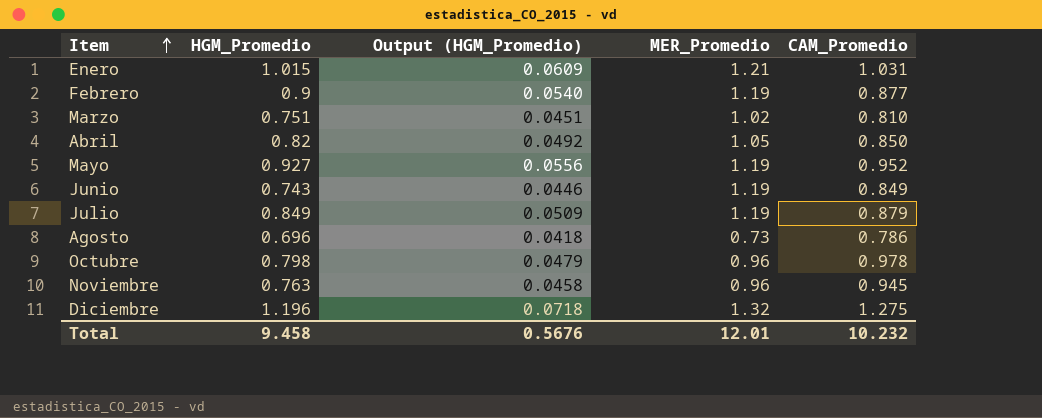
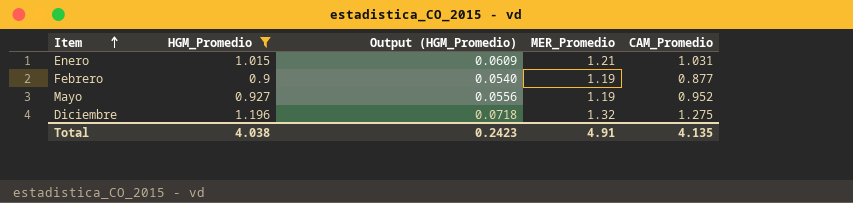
filter: none -> HGM_Promedio >= 0.9
Total | HGM_Promedio: 9.458 -> 4.038
Total | Output (HGM_Promedio): 0.5676 -> 0.2423
Total | MER_Promedio: 12.01 -> 4.91
Total | CAM_Promedio: 10.232 -> 4.135

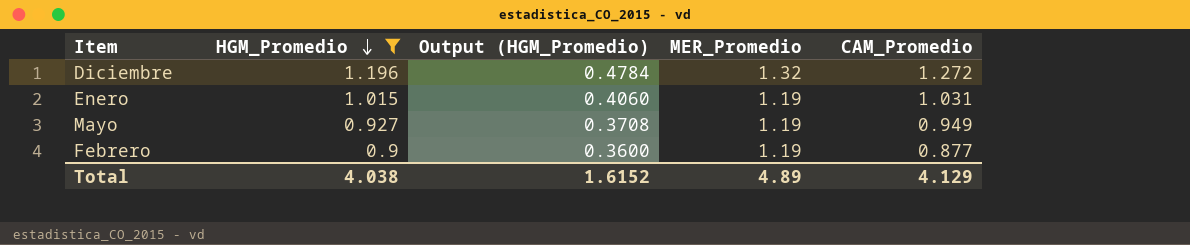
row order: Item ascending -> HGM_Promedio descending
column Output (HGM_Promedio) | formula: [HGM_Promedio] * 0.06 -> [HGM_Promedio] * 0.4
Diciembre | CAM_Promedio: 1.275 -> 1.272
Enero | MER_Promedio: 1.21 -> 1.19
Mayo | CAM_Promedio: 0.952 -> 0.949
Total | Output (HGM_Promedio): 0.2423 -> 1.6152
Total | MER_Promedio: 4.91 -> 4.89
Total | CAM_Promedio: 4.135 -> 4.129

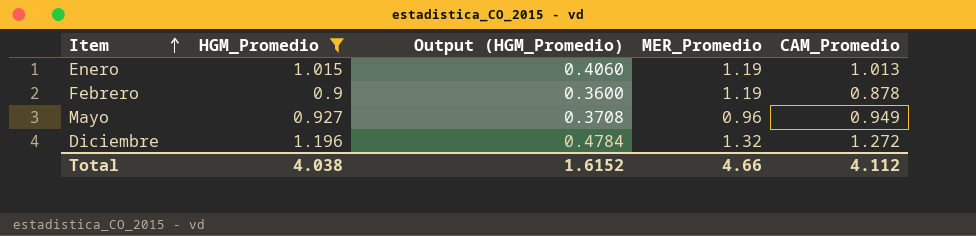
row order: HGM_Promedio descending -> Item ascending
Enero | CAM_Promedio: 1.031 -> 1.013
Febrero | CAM_Promedio: 0.877 -> 0.878
Mayo | MER_Promedio: 1.19 -> 0.96
Total | MER_Promedio: 4.89 -> 4.66
Total | CAM_Promedio: 4.129 -> 4.112

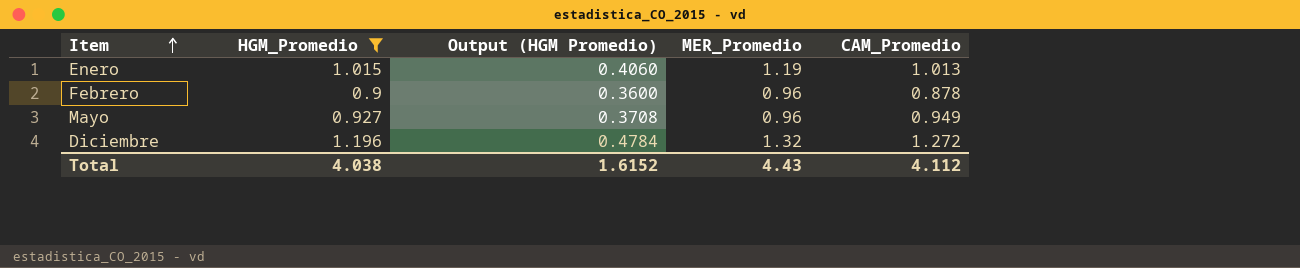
column name: Output (HGM_Promedio) -> Output (HGM Promedio)
Febrero | MER_Promedio: 1.19 -> 0.96
Total | MER_Promedio: 4.66 -> 4.43

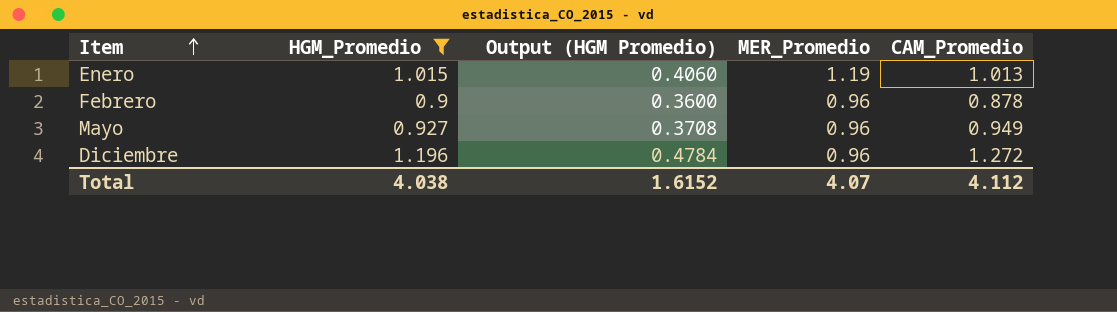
Diciembre | MER_Promedio: 1.32 -> 0.96
Total | MER_Promedio: 4.43 -> 4.07

